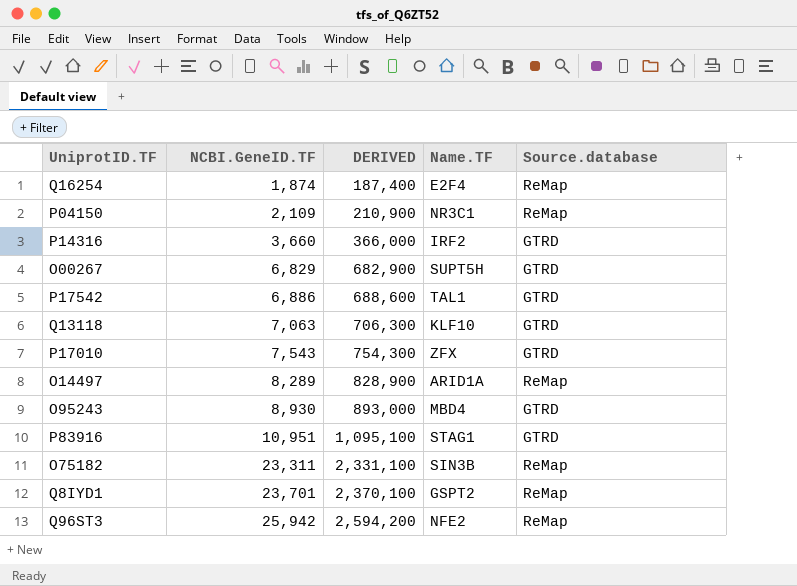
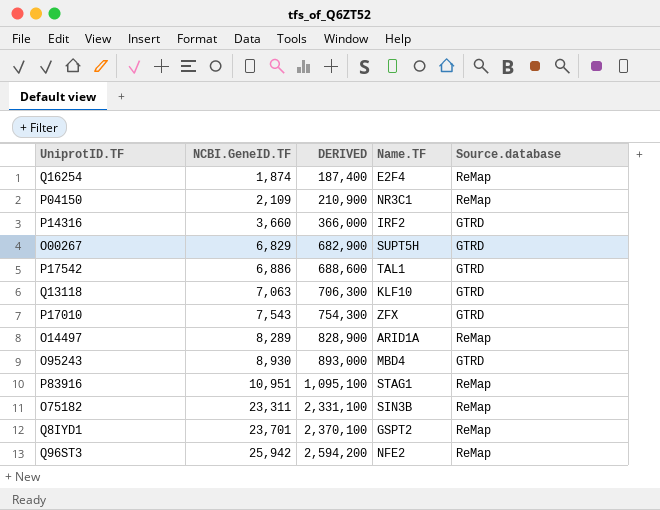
P83916 | Source.database: GTRD -> ReMap

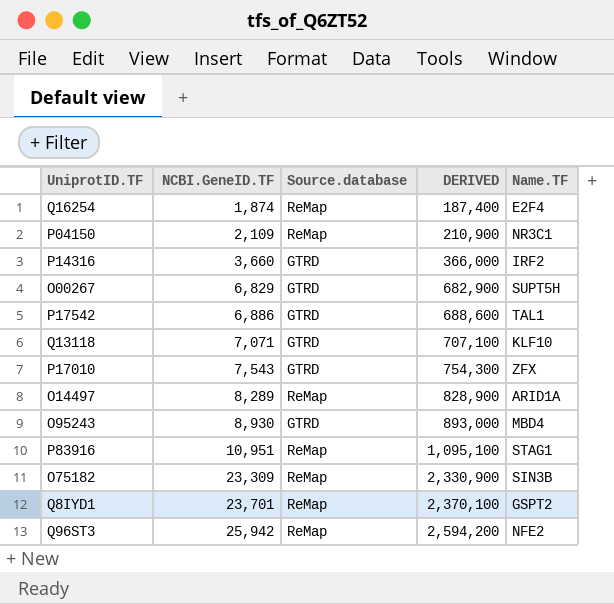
column Source.database | position: 5 -> 3
Q13118 | NCBI.GeneID.TF: 7,063 -> 7,071
Q13118 | DERIVED: 706,300 -> 707,100
O75182 | NCBI.GeneID.TF: 23,311 -> 23,309
O75182 | DERIVED: 2,331,100 -> 2,330,900

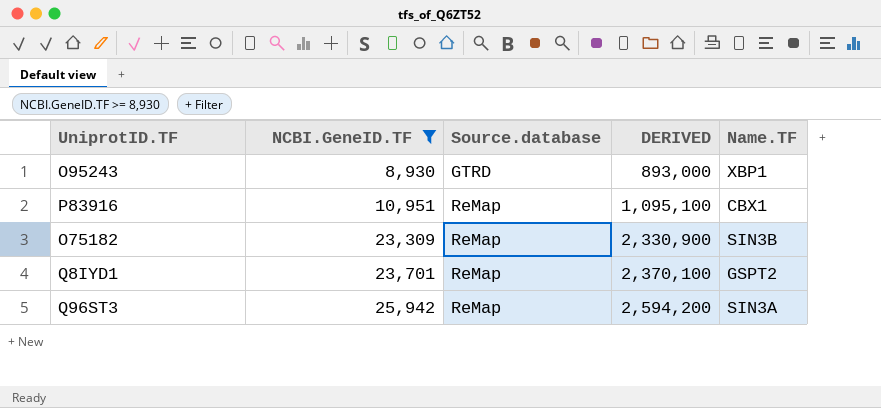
filter: none -> NCBI.GeneID.TF >= 8,930
O95243 | Name.TF: MBD4 -> XBP1
P83916 | Name.TF: STAG1 -> CBX1
Q96ST3 | Name.TF: NFE2 -> SIN3A

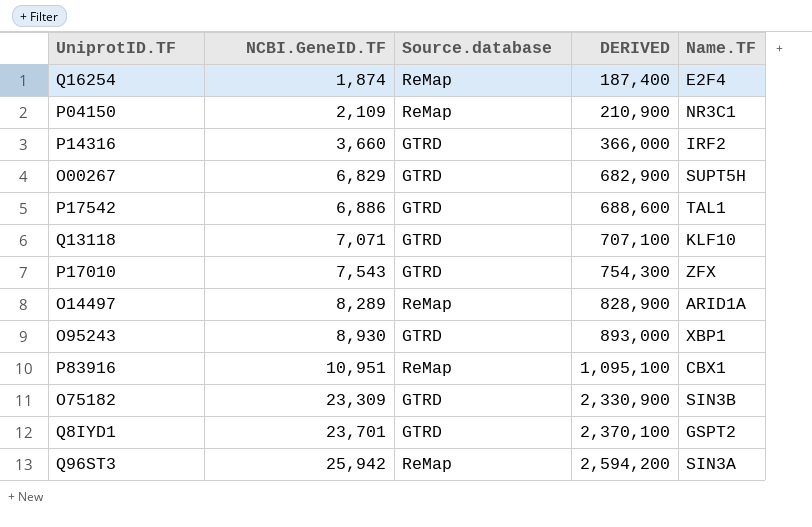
filter: NCBI.GeneID.TF >= 8,930 -> none
O75182 | Source.database: ReMap -> GTRD
Q8IYD1 | Source.database: ReMap -> GTRD

